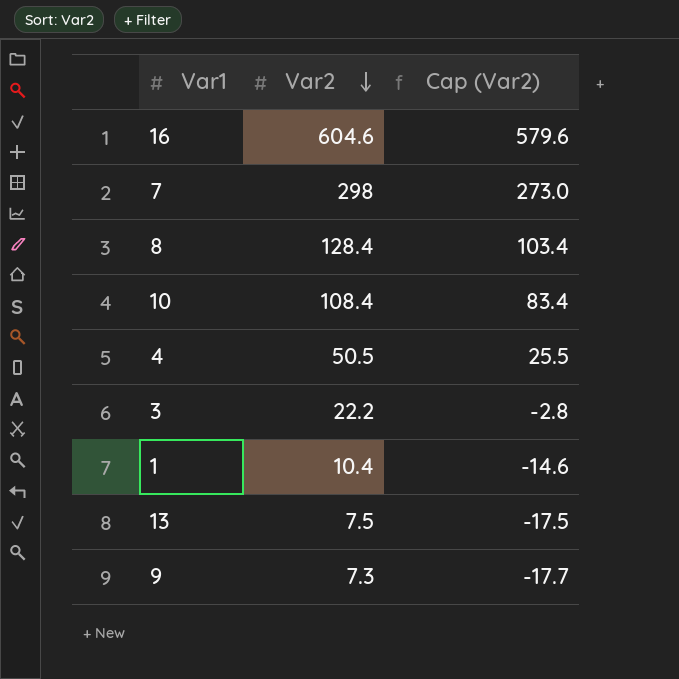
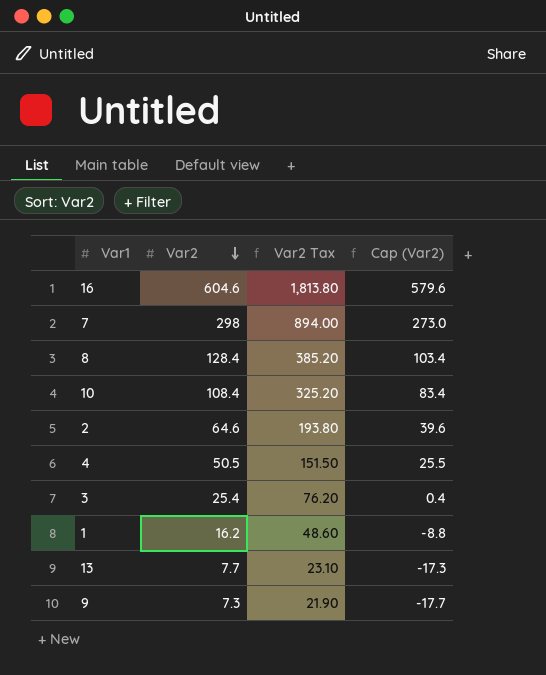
column Var2 Tax | formula: none -> [Var2] * 3
row 2: none -> 64.6 | 193.80 | 39.6
3 | Var2: 22.2 -> 25.4
3 | Cap (Var2): -2.8 -> 0.4
1 | Var2: 10.4 -> 16.2
1 | Cap (Var2): -14.6 -> -8.8
13 | Var2: 7.5 -> 7.7
13 | Cap (Var2): -17.5 -> -17.3

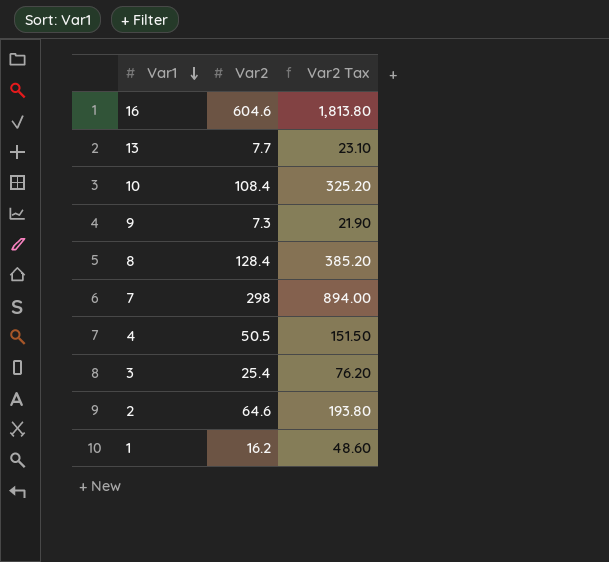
row order: Var2 descending -> Var1 descending
column Cap (Var2) | formula: [Var2] - 25 -> none

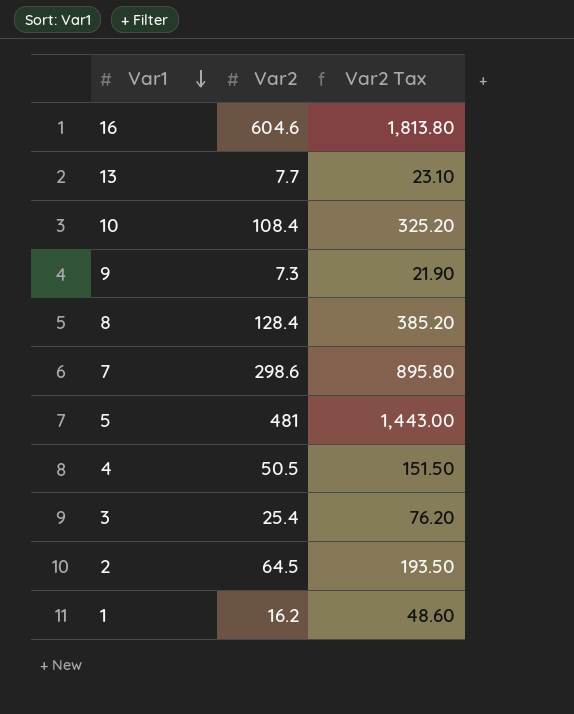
7 | Var2: 298 -> 298.6
7 | Var2 Tax: 894.00 -> 895.80
row 5: none -> 481 | 1,443.00
2 | Var2: 64.6 -> 64.5
2 | Var2 Tax: 193.80 -> 193.50

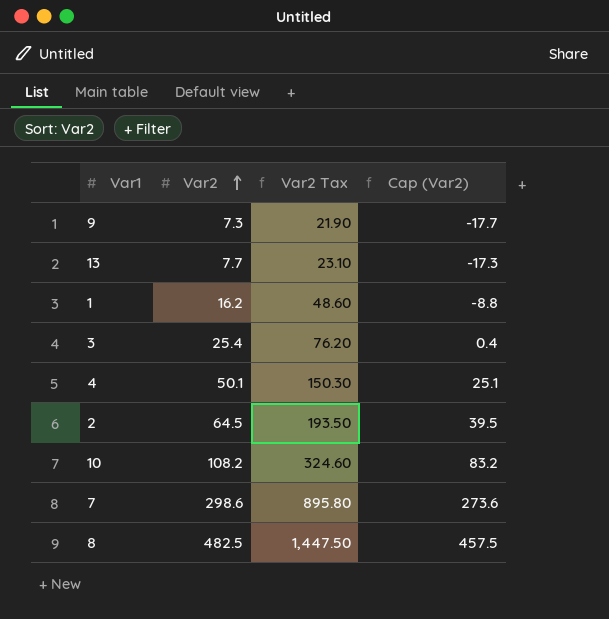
row order: Var1 descending -> Var2 ascending
column Cap (Var2) | formula: none -> [Var2] - 25
row 16: 604.6 | 1,813.80 -> none
row 5: 481 | 1,443.00 -> none
4 | Var2: 50.5 -> 50.1
4 | Var2 Tax: 151.50 -> 150.30
10 | Var2: 108.4 -> 108.2
10 | Var2 Tax: 325.20 -> 324.60
8 | Var2: 128.4 -> 482.5
8 | Var2 Tax: 385.20 -> 1,447.50

